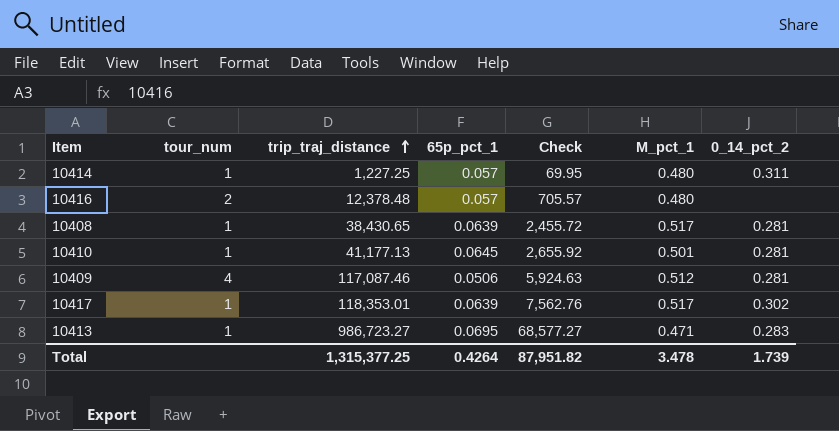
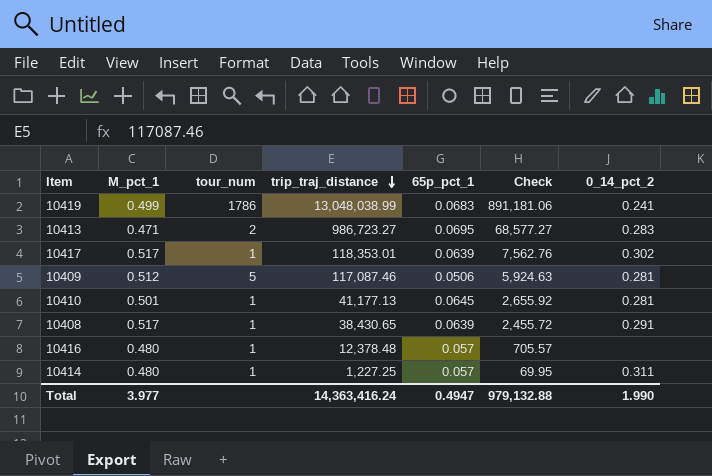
row order: trip_traj_distance ascending -> trip_traj_distance descending
column M_pct_1 | position: 6 -> 2
row 10419: none -> 0.499 | 1786 | 13,048,038.99 | 0.0683 | 891,181.06 | 0.241
10413 | tour_num: 1 -> 2
10409 | tour_num: 4 -> 5
10408 | 0_14_pct_2: 0.281 -> 0.291
10416 | tour_num: 2 -> 1
Total | M_pct_1: 3.478 -> 3.977
Total | trip_traj_distance: 1,315,377.25 -> 14,363,416.24
Total | 65p_pct_1: 0.4264 -> 0.4947
Total | Check: 87,951.82 -> 979,132.88
Total | 0_14_pct_2: 1.739 -> 1.990

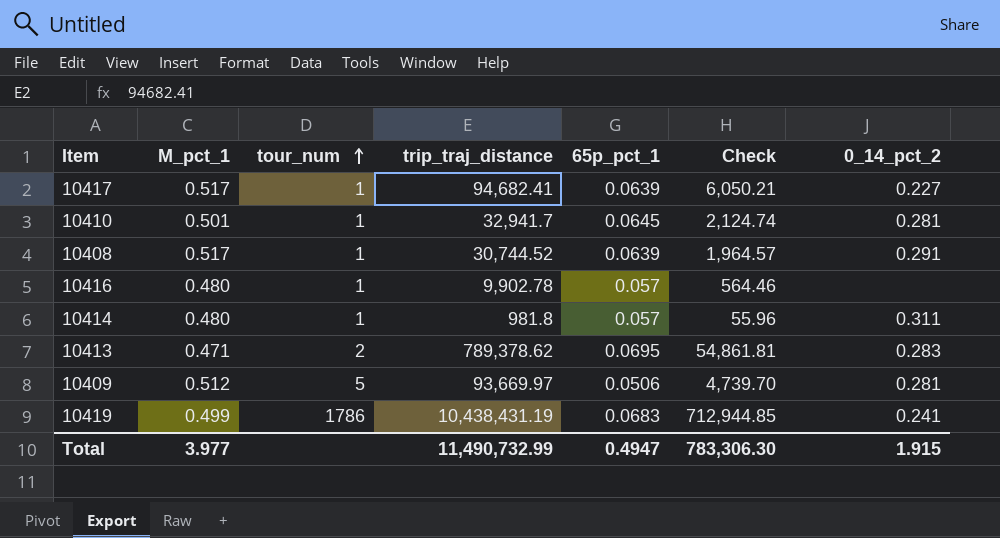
row order: trip_traj_distance descending -> tour_num ascending
10417 | trip_traj_distance: 118,353.01 -> 94,682.41
10417 | Check: 7,562.76 -> 6,050.21
10417 | 0_14_pct_2: 0.302 -> 0.227
10410 | trip_traj_distance: 41,177.13 -> 32,941.7
10410 | Check: 2,655.92 -> 2,124.74
10408 | trip_traj_distance: 38,430.65 -> 30,744.52
10408 | Check: 2,455.72 -> 1,964.57
10416 | trip_traj_distance: 12,378.48 -> 9,902.78
10416 | Check: 705.57 -> 564.46
10414 | trip_traj_distance: 1,227.25 -> 981.8
10414 | Check: 69.95 -> 55.96
10413 | trip_traj_distance: 986,723.27 -> 789,378.62
10413 | Check: 68,577.27 -> 54,861.81
10409 | trip_traj_distance: 117,087.46 -> 93,669.97
10409 | Check: 5,924.63 -> 4,739.70
10419 | trip_traj_distance: 13,048,038.99 -> 10,438,431.19
10419 | Check: 891,181.06 -> 712,944.85
Total | trip_traj_distance: 14,363,416.24 -> 11,490,732.99
Total | Check: 979,132.88 -> 783,306.30
Total | 0_14_pct_2: 1.990 -> 1.915

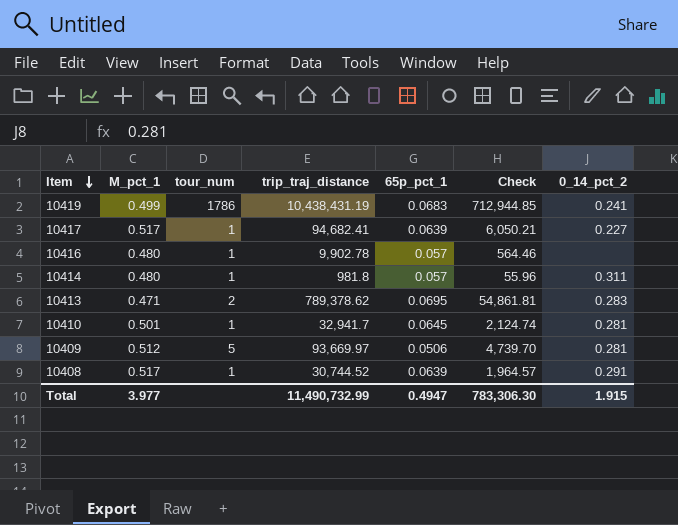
row order: tour_num ascending -> Item descending

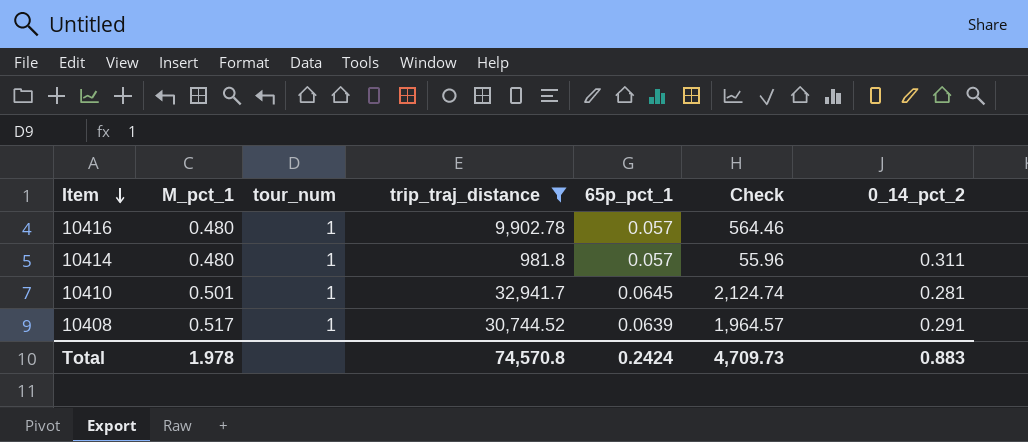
filter: none -> trip_traj_distance <= 32,941.7
Total | M_pct_1: 3.977 -> 1.978
Total | trip_traj_distance: 11,490,732.99 -> 74,570.8
Total | 65p_pct_1: 0.4947 -> 0.2424
Total | Check: 783,306.30 -> 4,709.73
Total | 0_14_pct_2: 1.915 -> 0.883

